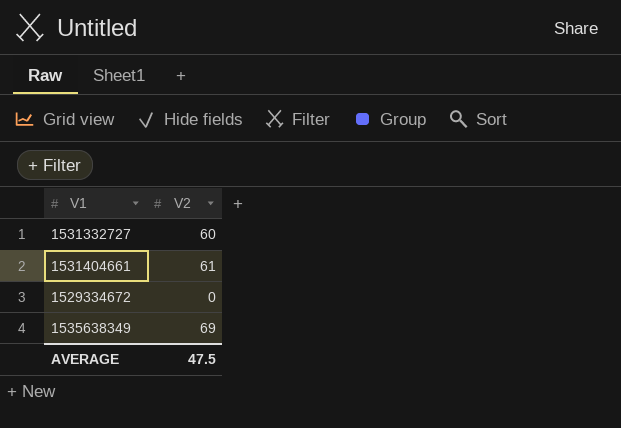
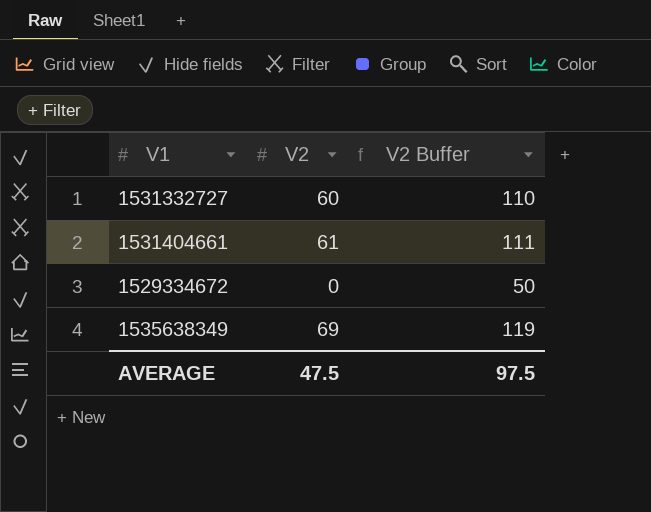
column V2 Buffer | formula: none -> [V2] + 50

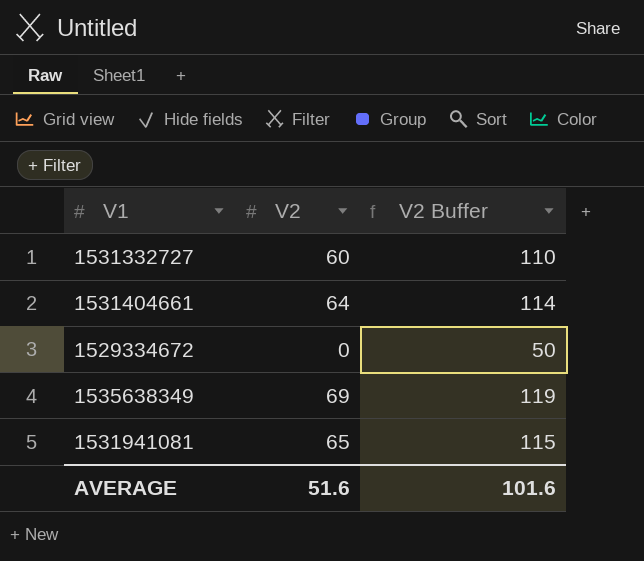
1531404661 | V2: 61 -> 64
1531404661 | V2 Buffer: 111 -> 114
row 1531941081: none -> 65 | 115
AVERAGE | V2: 47.5 -> 51.6
AVERAGE | V2 Buffer: 97.5 -> 101.6

